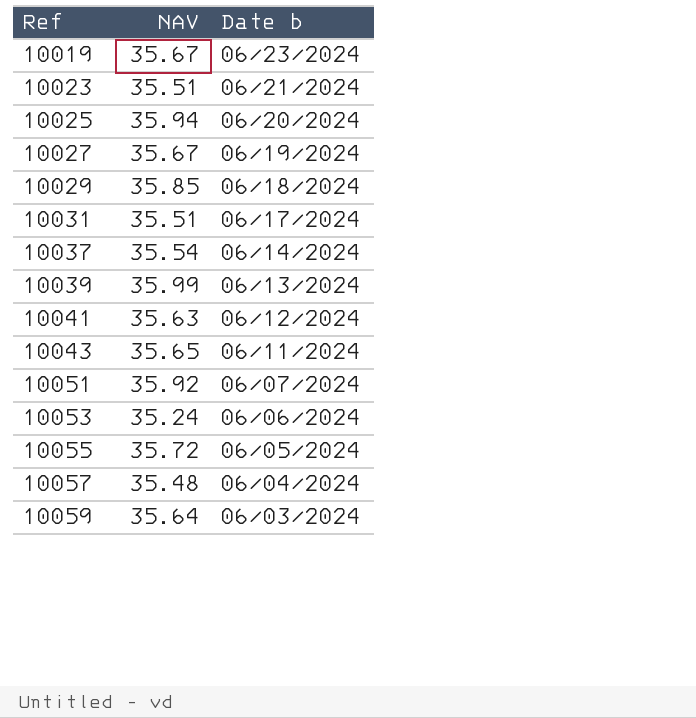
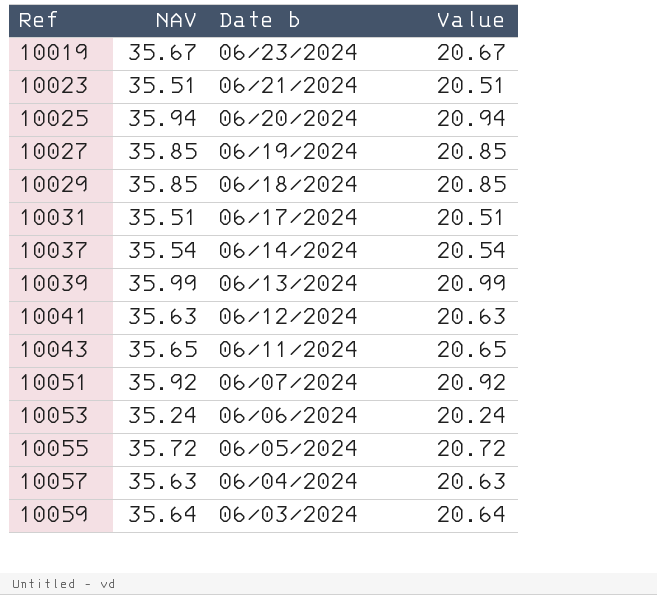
column Value | formula: none -> [NAV] - 15
10027 | NAV: 35.67 -> 35.85
10057 | NAV: 35.48 -> 35.63

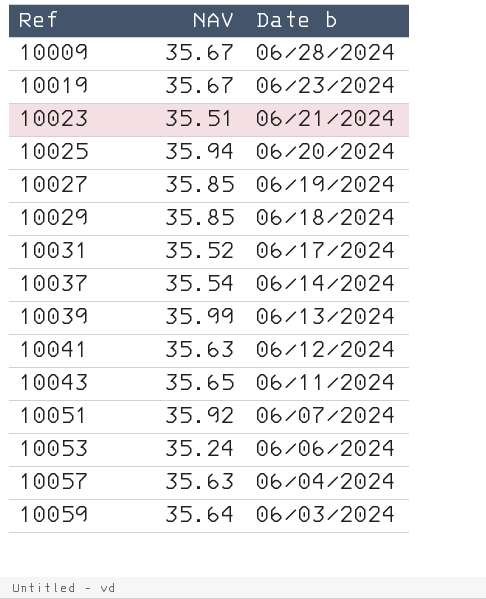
column Value | formula: [NAV] - 15 -> none
row 10055: 35.72 | 06/05/2024 | 20.72 -> none
row 10009: none -> 35.67 | 06/28/2024
10031 | NAV: 35.51 -> 35.52

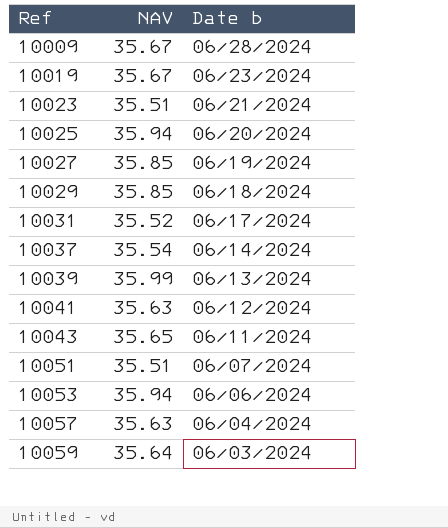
10051 | NAV: 35.92 -> 35.51
10053 | NAV: 35.24 -> 35.94

